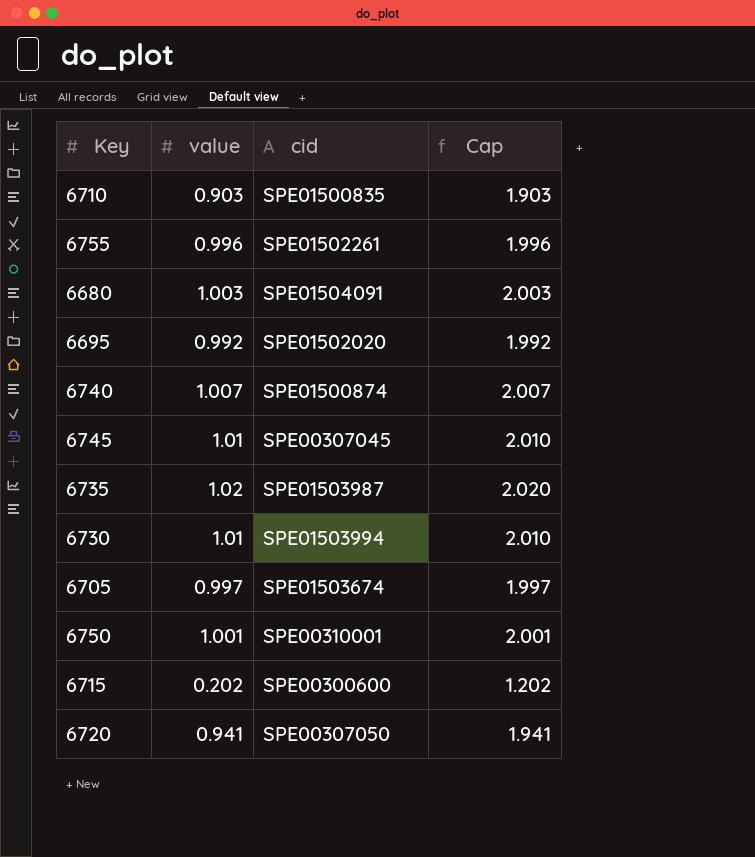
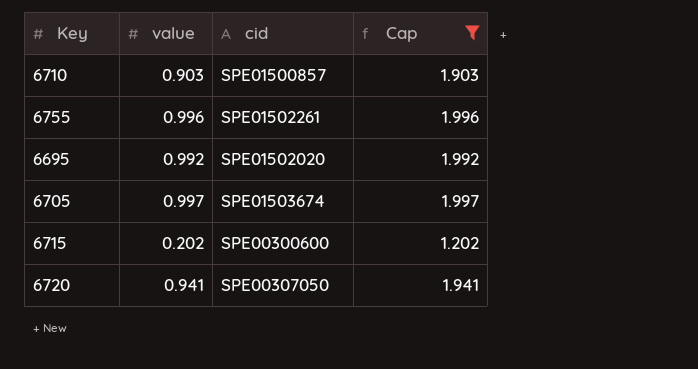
filter: none -> Cap <= 1.997
6710 | cid: SPE01500835 -> SPE01500857

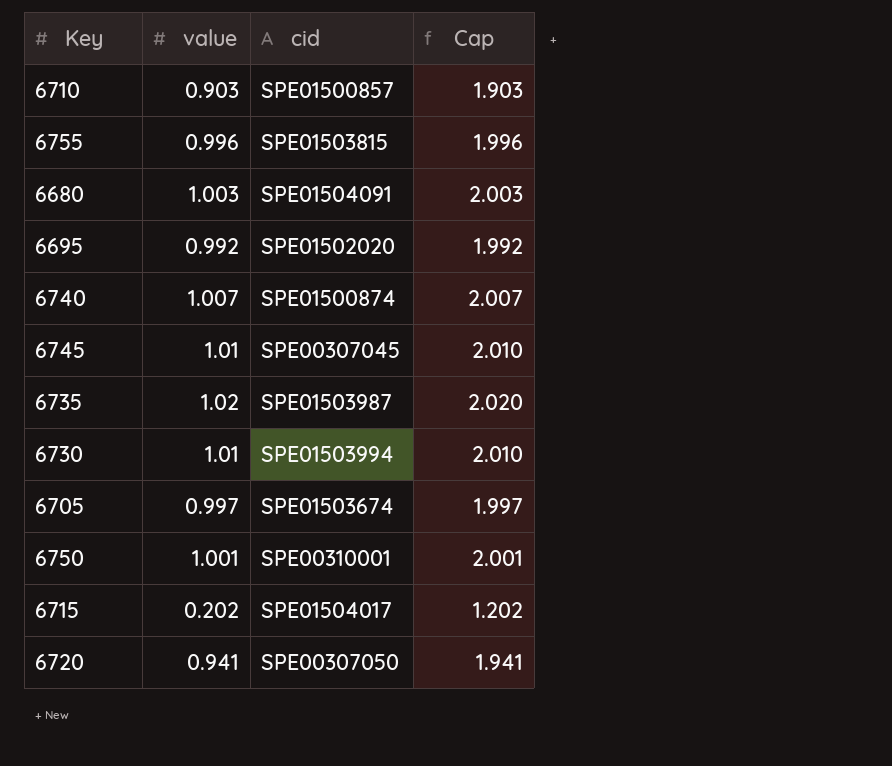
filter: Cap <= 1.997 -> none
6755 | cid: SPE01502261 -> SPE01503815
6715 | cid: SPE00300600 -> SPE01504017

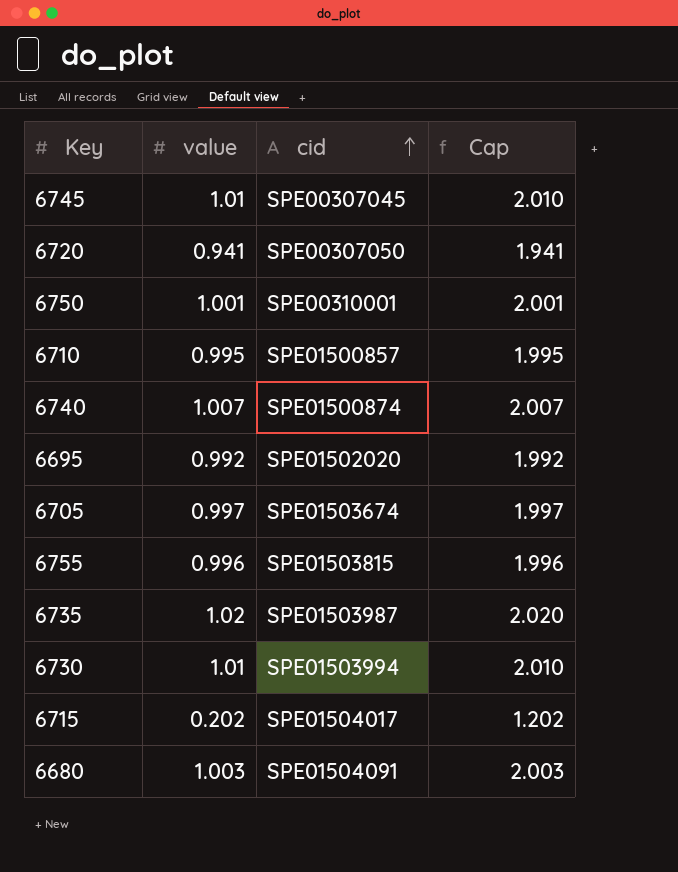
row order: none -> cid ascending
6710 | value: 0.903 -> 0.995
6710 | Cap: 1.903 -> 1.995

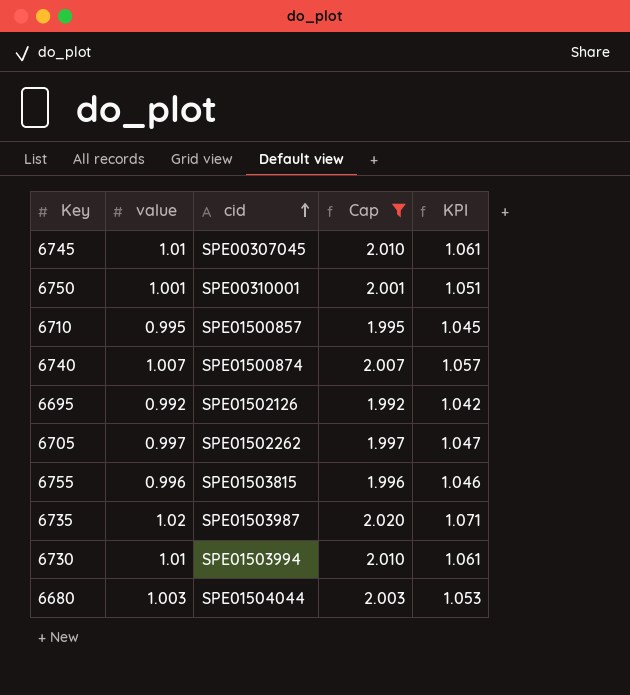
filter: none -> Cap >= 1.992
column KPI | formula: none -> [value] * 1.05
6695 | cid: SPE01502020 -> SPE01502126
6705 | cid: SPE01503674 -> SPE01502262
6680 | cid: SPE01504091 -> SPE01504044

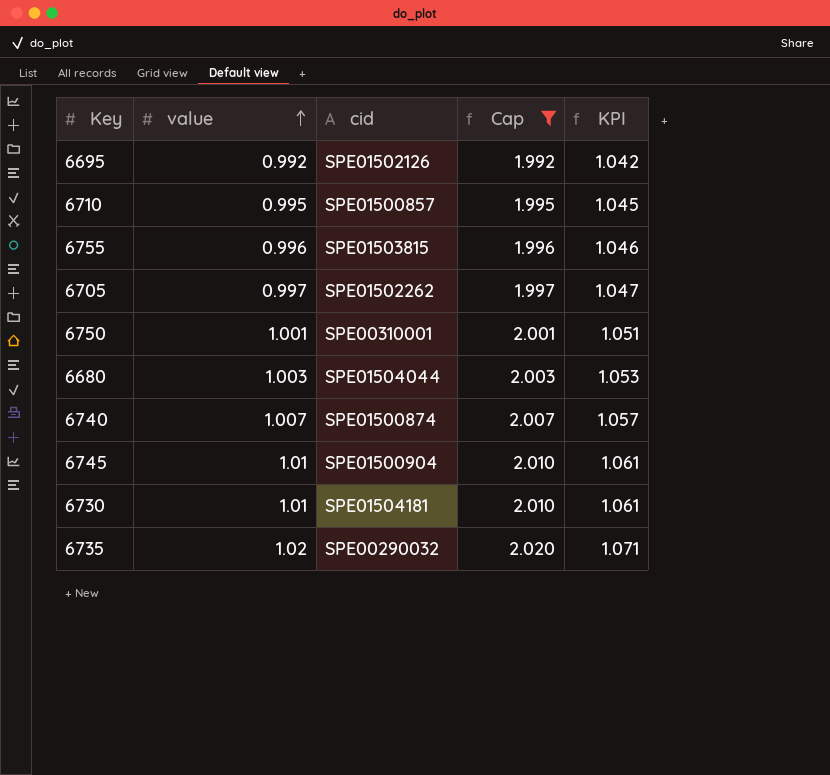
row order: cid ascending -> value ascending
6745 | cid: SPE00307045 -> SPE01500904
6730 | cid: SPE01503994 -> SPE01504181
6735 | cid: SPE01503987 -> SPE00290032

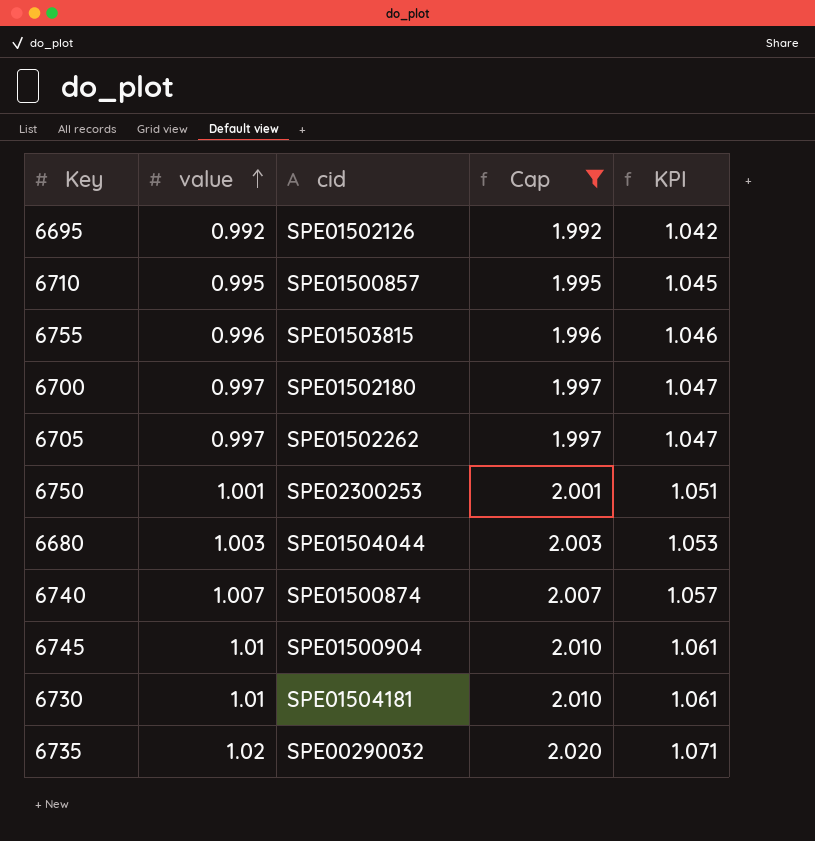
row 6700: none -> 0.997 | SPE01502180 | 1.997 | 1.047
6750 | cid: SPE00310001 -> SPE02300253

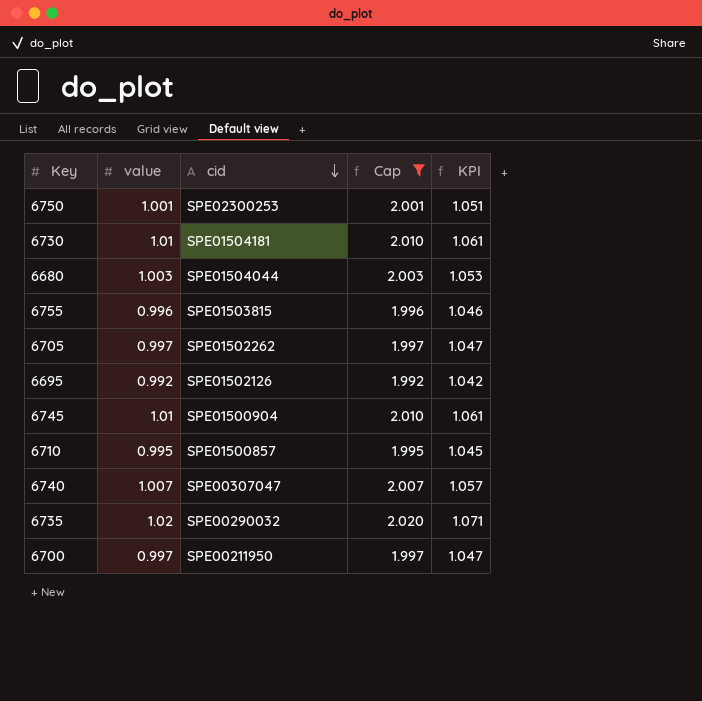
row order: value ascending -> cid descending
6740 | cid: SPE01500874 -> SPE00307047
6700 | cid: SPE01502180 -> SPE00211950

